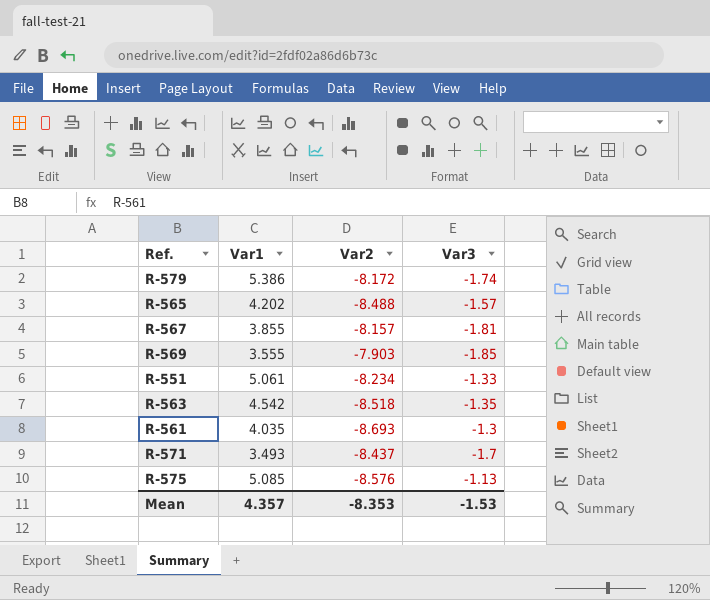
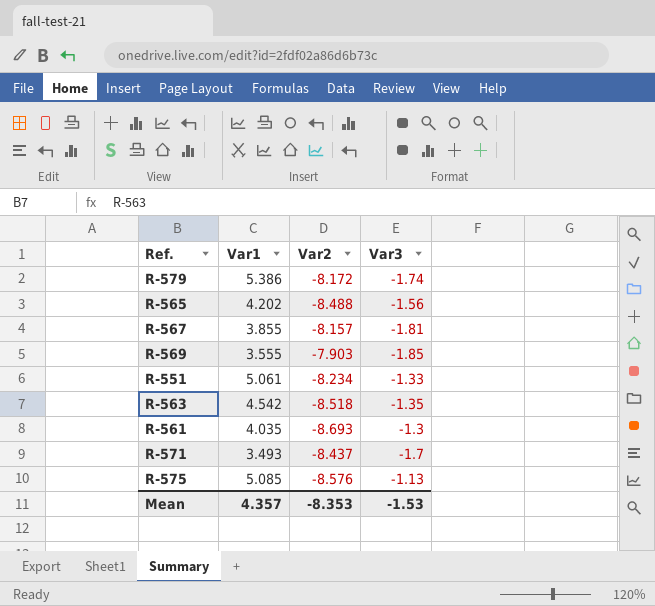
R-565 | Var3: -1.57 -> -1.56

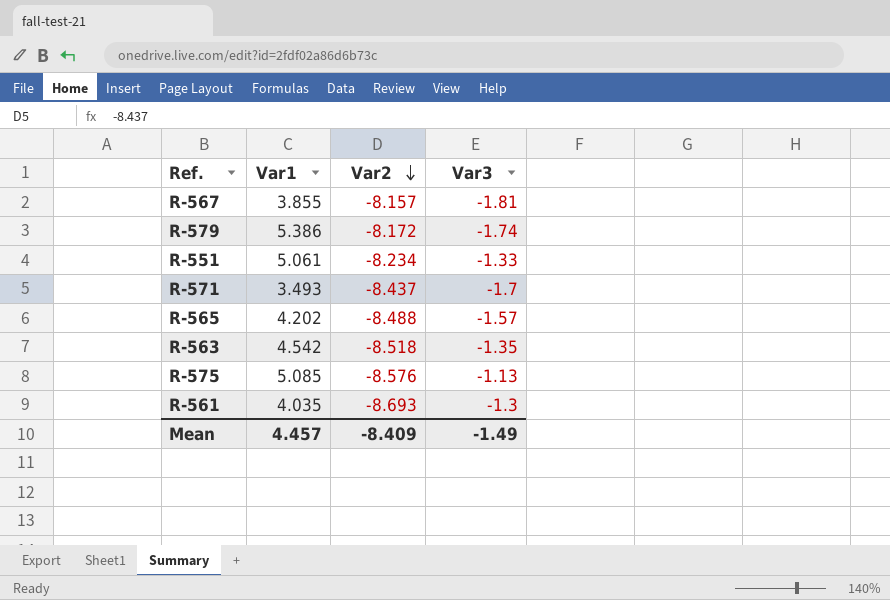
row order: none -> Var2 descending
row R-569: 3.555 | -7.903 | -1.85 -> none
R-565 | Var3: -1.56 -> -1.57
Mean | Var1: 4.357 -> 4.457
Mean | Var2: -8.353 -> -8.409
Mean | Var3: -1.53 -> -1.49

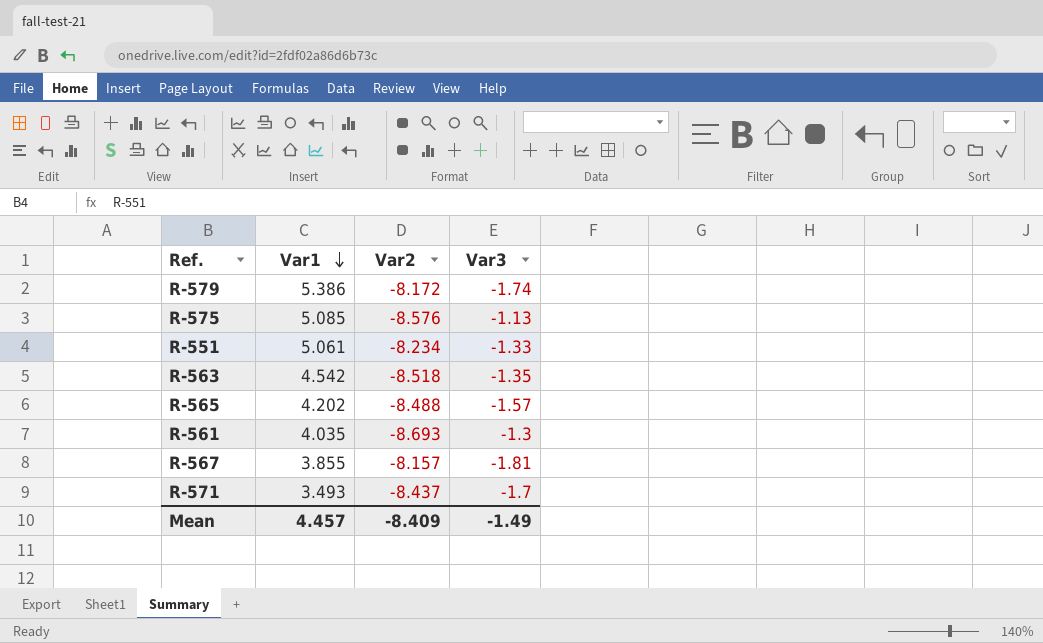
row order: Var2 descending -> Var1 descending

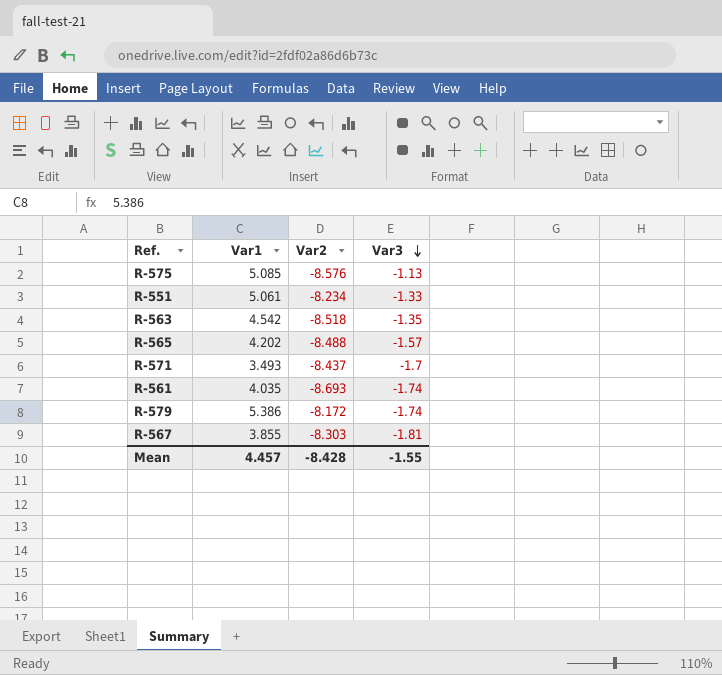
row order: Var1 descending -> Var3 descending
R-561 | Var3: -1.3 -> -1.74
R-567 | Var2: -8.157 -> -8.303
Mean | Var2: -8.409 -> -8.428
Mean | Var3: -1.49 -> -1.55

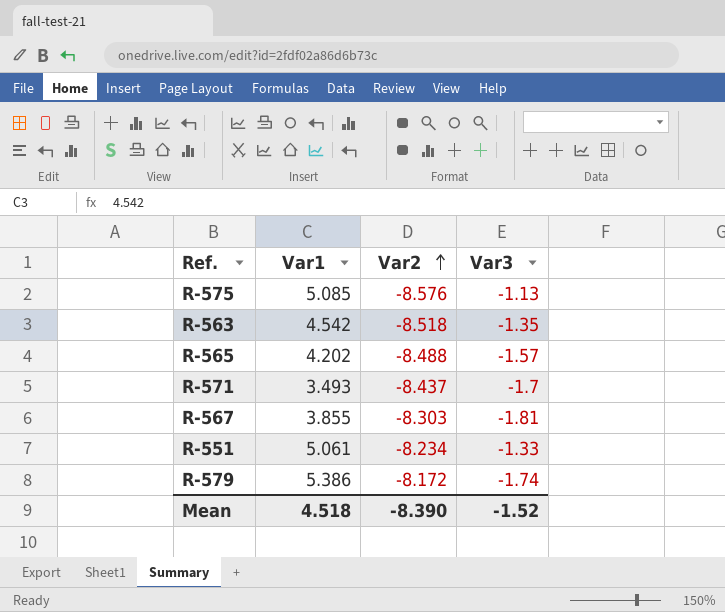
row order: Var3 descending -> Var2 ascending
row R-561: 4.035 | -8.693 | -1.74 -> none
Mean | Var1: 4.457 -> 4.518
Mean | Var2: -8.428 -> -8.390
Mean | Var3: -1.55 -> -1.52

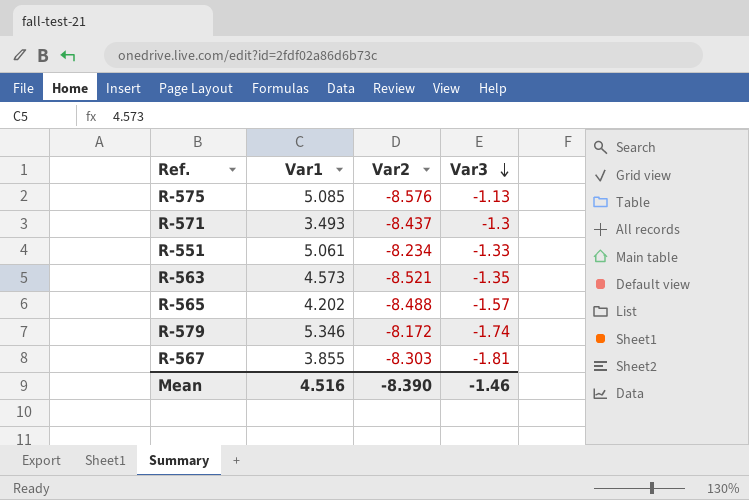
row order: Var2 ascending -> Var3 descending
R-571 | Var3: -1.7 -> -1.3
R-563 | Var1: 4.542 -> 4.573
R-563 | Var2: -8.518 -> -8.521
R-579 | Var1: 5.386 -> 5.346
Mean | Var1: 4.518 -> 4.516
Mean | Var3: -1.52 -> -1.46

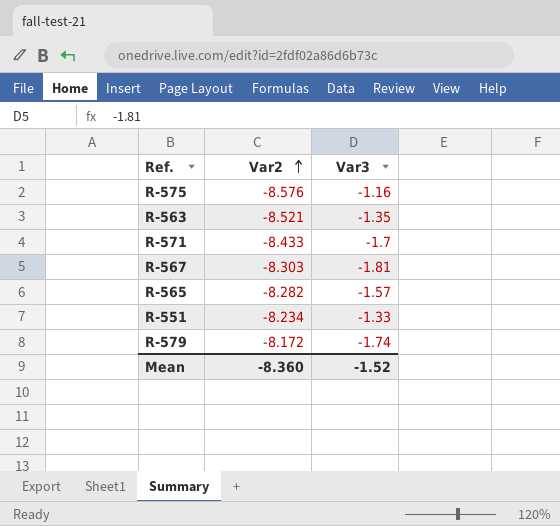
row order: Var3 descending -> Var2 ascending
column Var1 | position: 2 -> none
R-575 | Var3: -1.13 -> -1.16
R-571 | Var2: -8.437 -> -8.433
R-571 | Var3: -1.3 -> -1.7
R-565 | Var2: -8.488 -> -8.282
Mean | Var2: -8.390 -> -8.360
Mean | Var3: -1.46 -> -1.52

